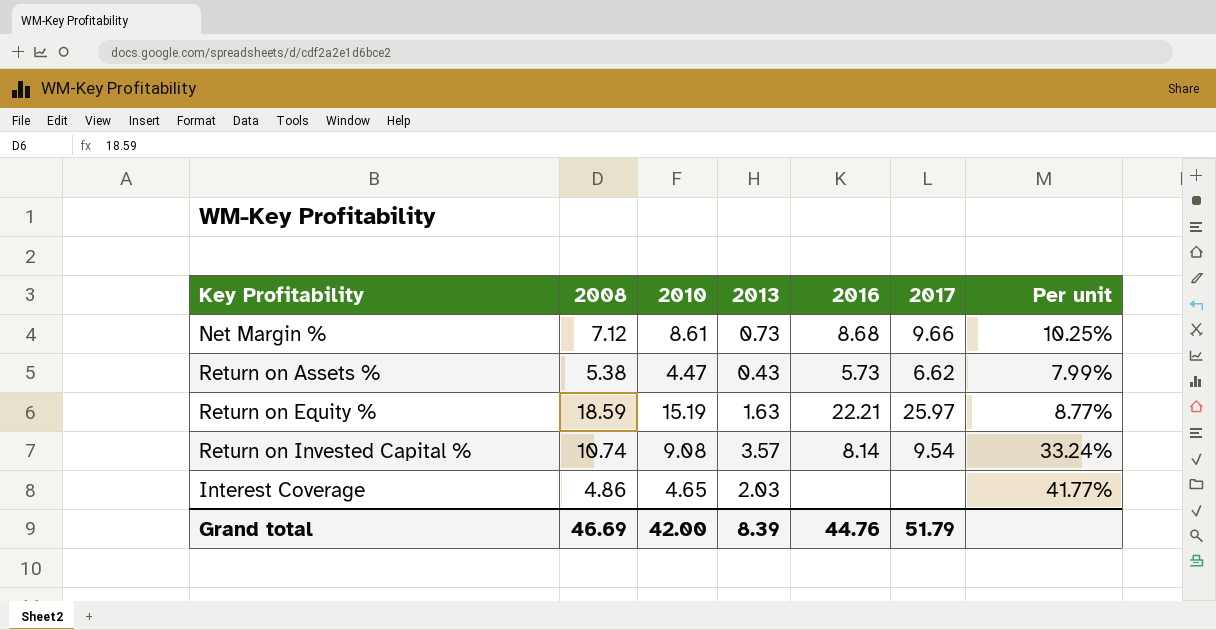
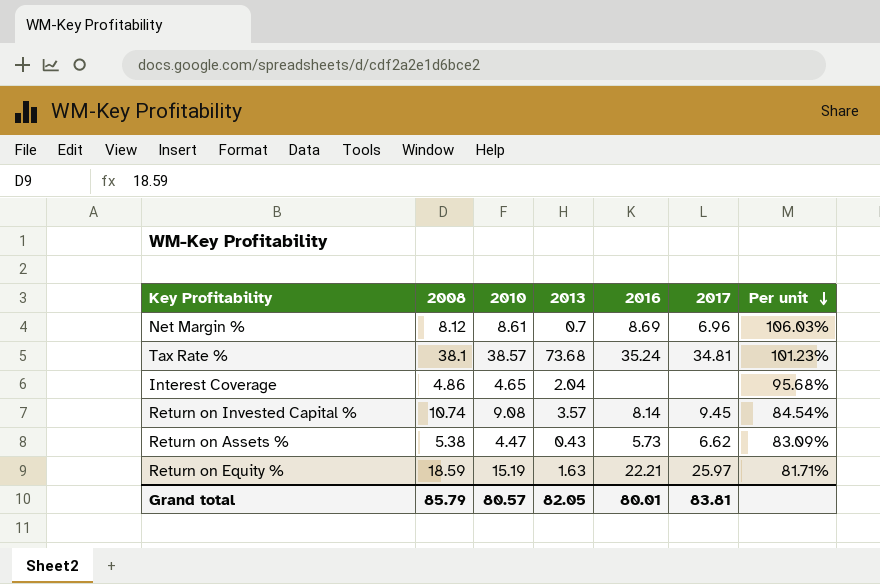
row order: none -> Per unit descending
column Per unit | formula: [2013] / [2008] -> [2010] / [2008]
Net Margin % | 2008: 7.12 -> 8.12
Net Margin % | 2013: 0.73 -> 0.7
Net Margin % | 2016: 8.68 -> 8.69
Net Margin % | 2017: 9.66 -> 6.96
row Tax Rate %: none -> 38.1 | 38.57 | 73.68 | 35.24 | 34.81 | 101.23%
Interest Coverage | 2013: 2.03 -> 2.04
Return on Invested Capital % | 2017: 9.54 -> 9.45
Grand total | 2008: 46.69 -> 85.79
Grand total | 2010: 42.00 -> 80.57
Grand total | 2013: 8.39 -> 82.05
Grand total | 2016: 44.76 -> 80.01
Grand total | 2017: 51.79 -> 83.81

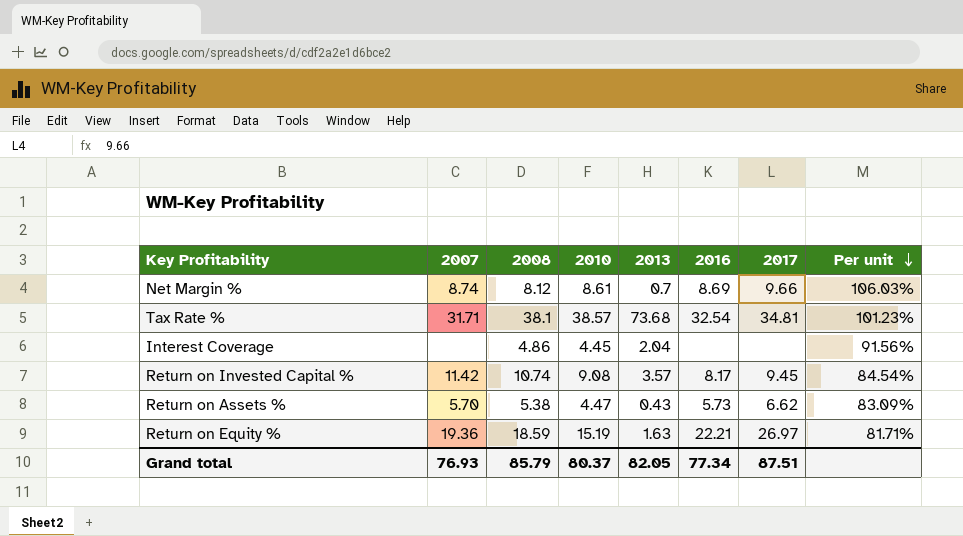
column 2007 | position: none -> 2
Net Margin % | 2017: 6.96 -> 9.66
Tax Rate % | 2016: 35.24 -> 32.54
Interest Coverage | 2010: 4.65 -> 4.45
Interest Coverage | Per unit: 95.68% -> 91.56%
Return on Invested Capital % | 2016: 8.14 -> 8.17
Return on Equity % | 2017: 25.97 -> 26.97
Grand total | 2010: 80.57 -> 80.37
Grand total | 2016: 80.01 -> 77.34
Grand total | 2017: 83.81 -> 87.51

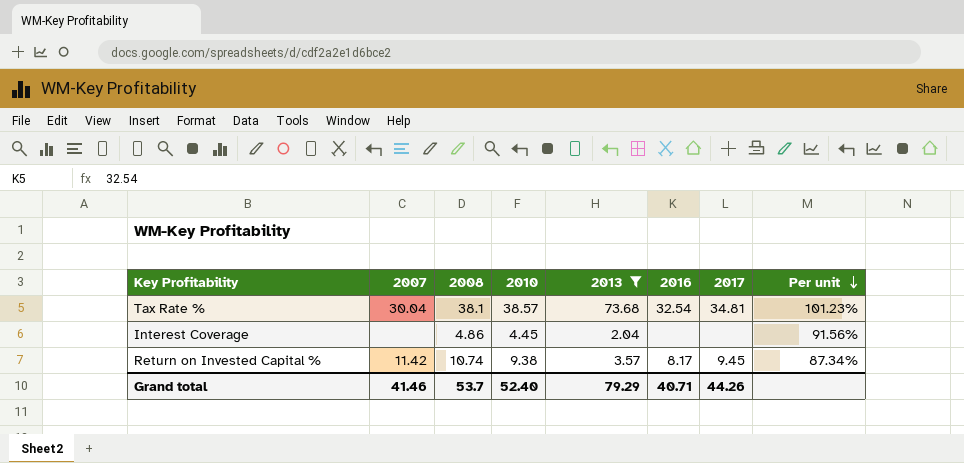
filter: none -> 2013 >= 2.04
Tax Rate % | 2007: 31.71 -> 30.04
Return on Invested Capital % | 2010: 9.08 -> 9.38
Return on Invested Capital % | Per unit: 84.54% -> 87.34%
Grand total | 2007: 76.93 -> 41.46
Grand total | 2008: 85.79 -> 53.7
Grand total | 2010: 80.37 -> 52.40
Grand total | 2013: 82.05 -> 79.29
Grand total | 2016: 77.34 -> 40.71
Grand total | 2017: 87.51 -> 44.26

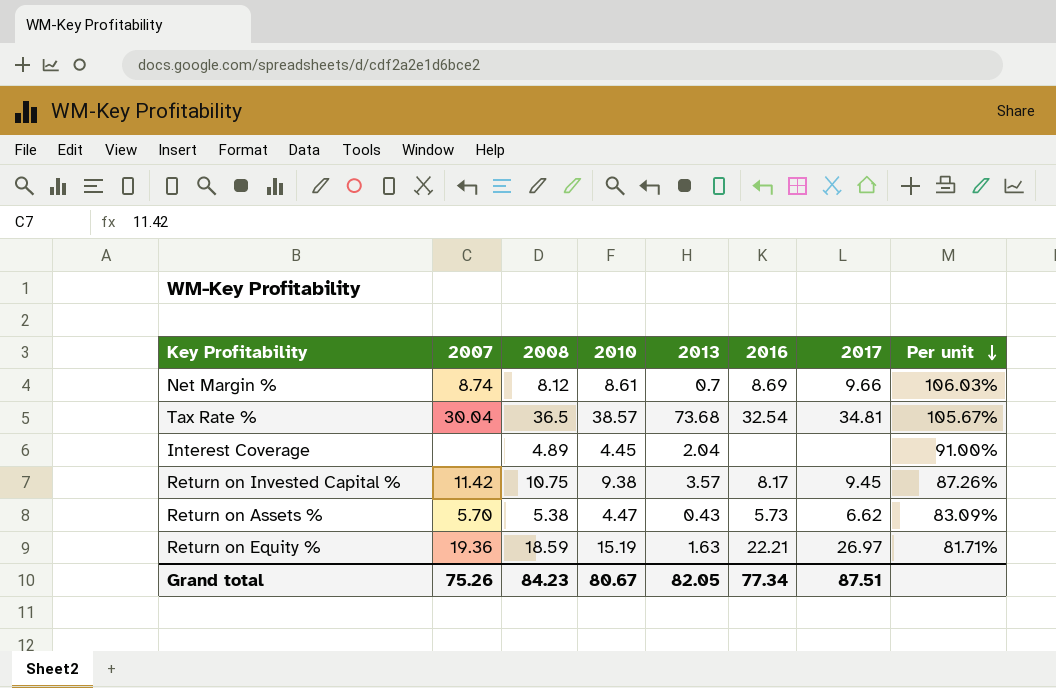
filter: 2013 >= 2.04 -> none
Tax Rate % | 2008: 38.1 -> 36.5
Tax Rate % | Per unit: 101.23% -> 105.67%
Interest Coverage | 2008: 4.86 -> 4.89
Interest Coverage | Per unit: 91.56% -> 91.00%
Return on Invested Capital % | 2008: 10.74 -> 10.75
Return on Invested Capital % | Per unit: 87.34% -> 87.26%
Grand total | 2007: 41.46 -> 75.26
Grand total | 2008: 53.7 -> 84.23
Grand total | 2010: 52.40 -> 80.67
Grand total | 2013: 79.29 -> 82.05
Grand total | 2016: 40.71 -> 77.34
Grand total | 2017: 44.26 -> 87.51

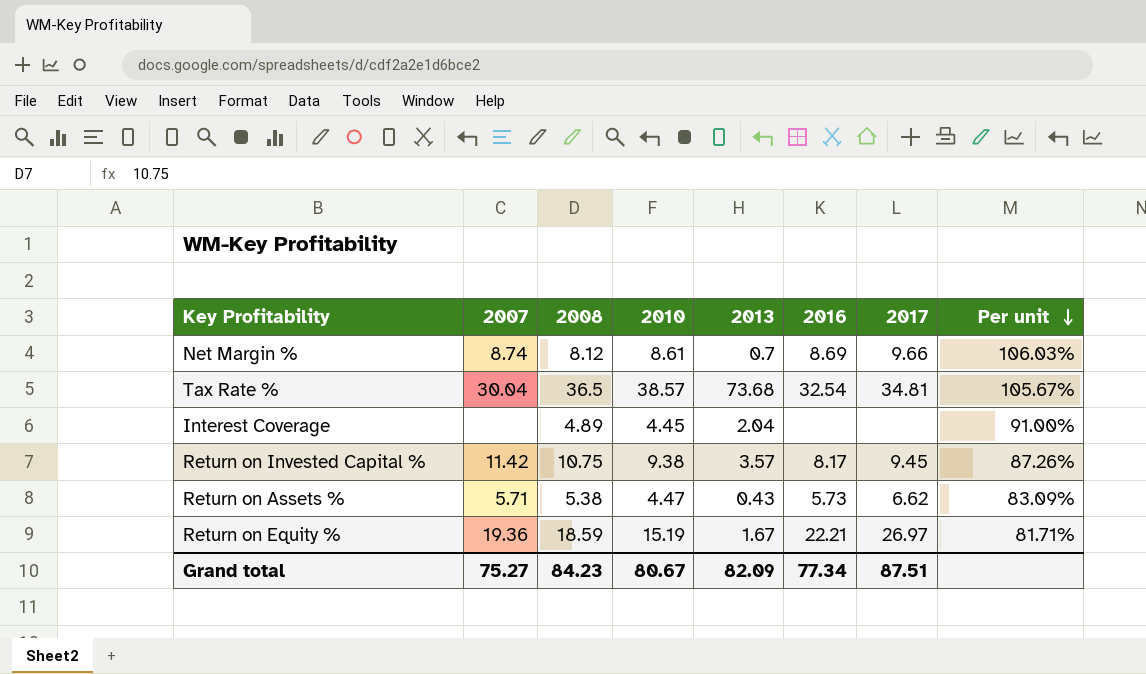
Return on Assets % | 2007: 5.70 -> 5.71
Return on Equity % | 2013: 1.63 -> 1.67
Grand total | 2007: 75.26 -> 75.27
Grand total | 2013: 82.05 -> 82.09

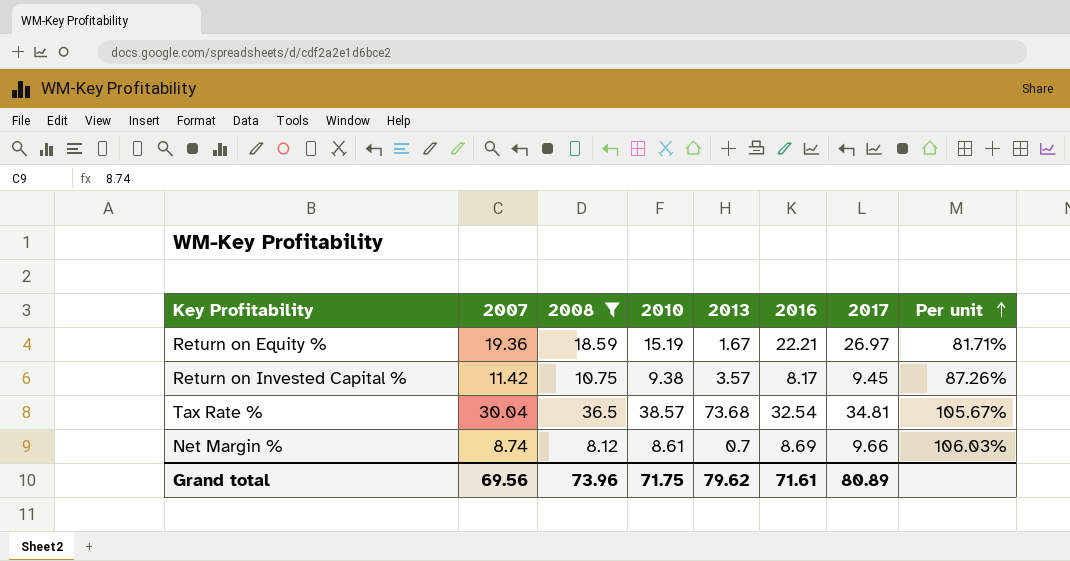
filter: none -> 2008 >= 8.12
row order: Per unit descending -> Per unit ascending
Grand total | 2007: 75.27 -> 69.56
Grand total | 2008: 84.23 -> 73.96
Grand total | 2010: 80.67 -> 71.75
Grand total | 2013: 82.09 -> 79.62
Grand total | 2016: 77.34 -> 71.61
Grand total | 2017: 87.51 -> 80.89

